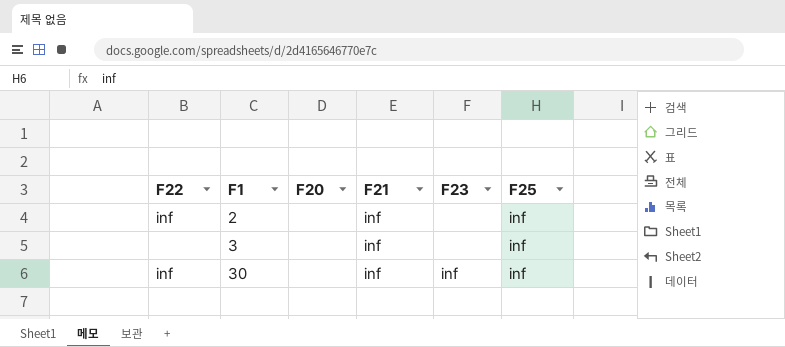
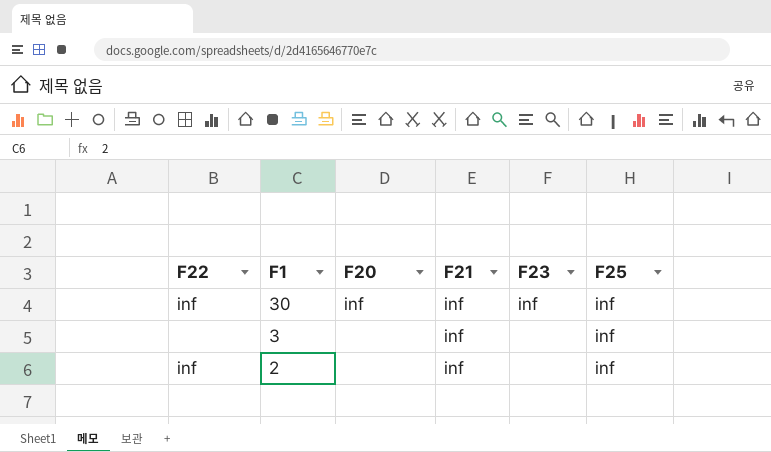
row order: F1 ascending -> F1 descending
30 | F20: none -> inf

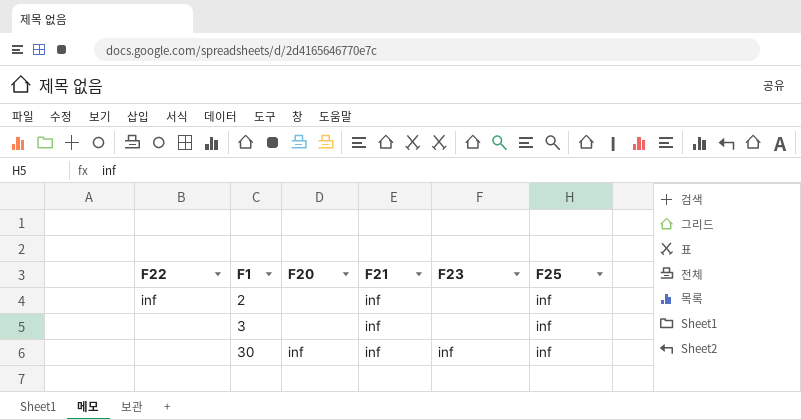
row order: F1 descending -> F1 ascending
30 | F22: inf -> none

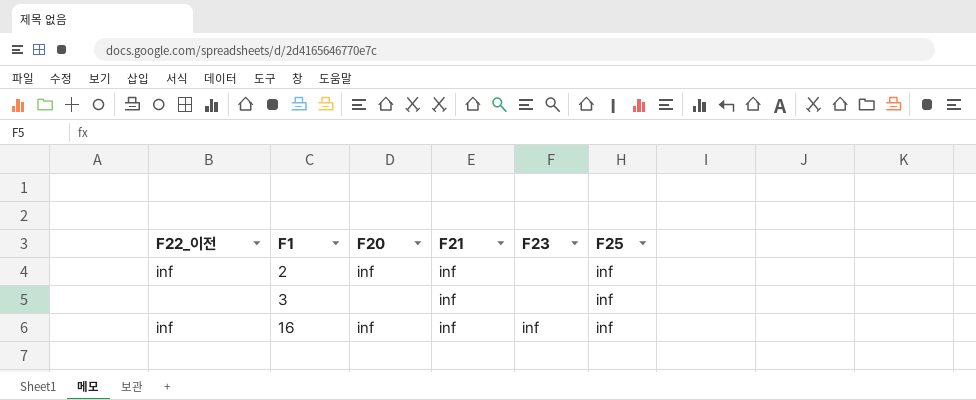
column name: F22 -> F22_이전
row 30: none | inf | inf | inf | inf -> none
2 | F20: none -> inf
row 16: none -> inf | inf | inf | inf | inf

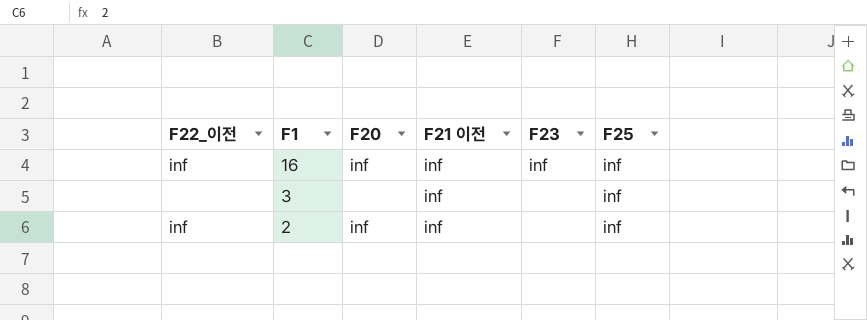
row order: F1 ascending -> F1 descending
column name: F21 -> F21 이전

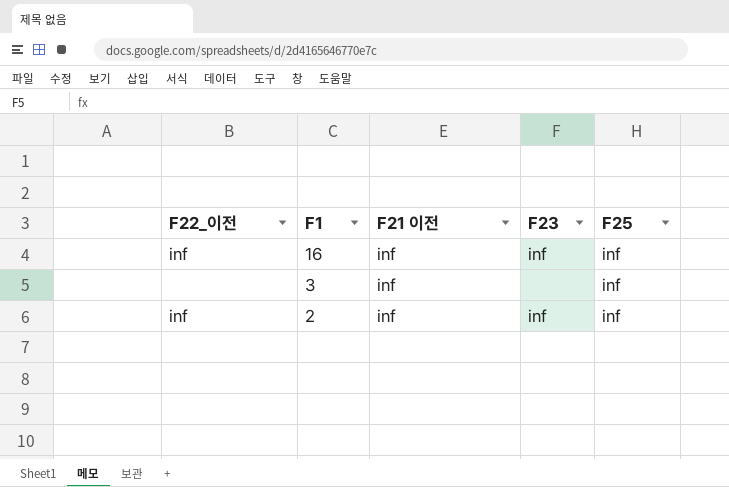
column F20 | position: 3 -> none
2 | F23: none -> inf

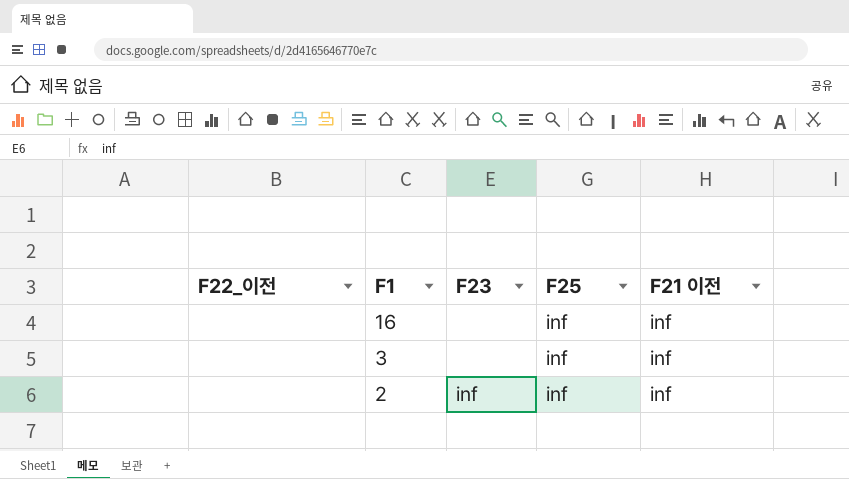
column F21 이전 | position: 3 -> 5
16 | F22_이전: inf -> none
16 | F23: inf -> none
2 | F22_이전: inf -> none

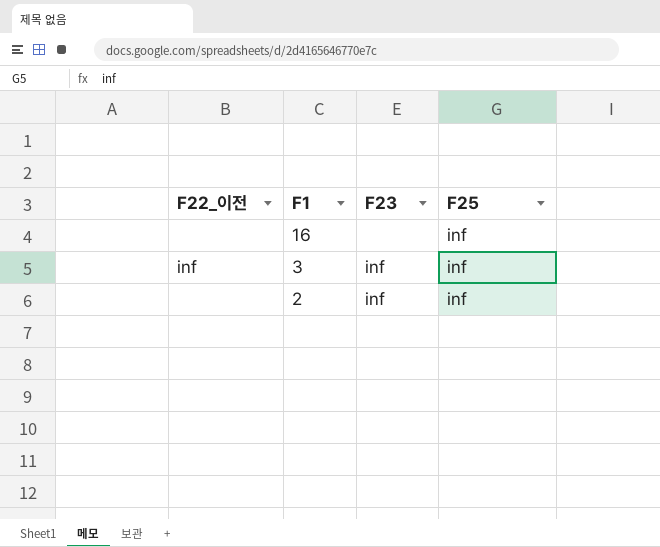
column F21 이전 | position: 5 -> none
3 | F22_이전: none -> inf
3 | F23: none -> inf

